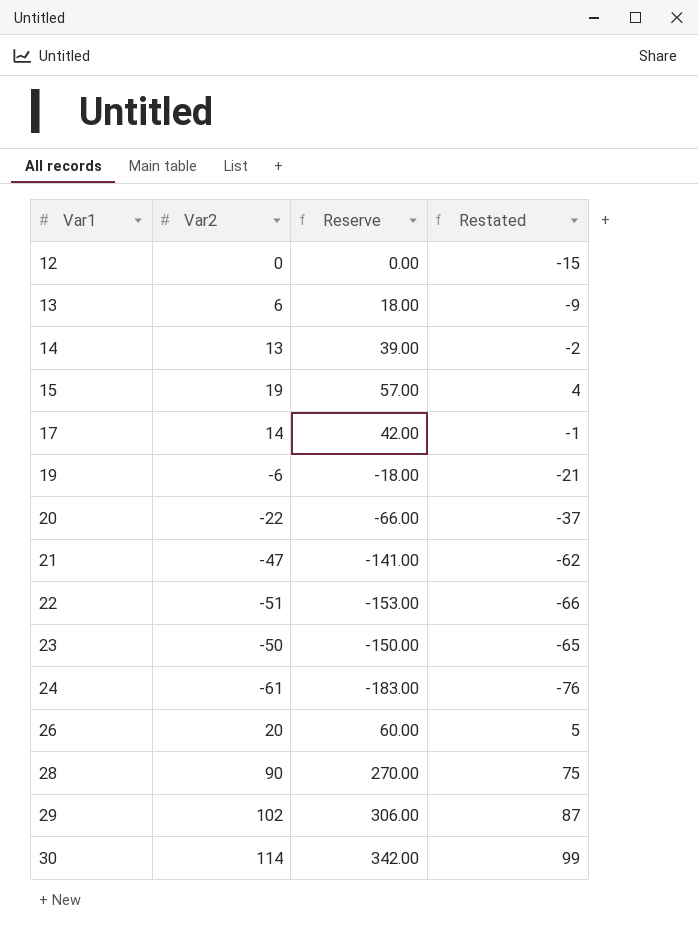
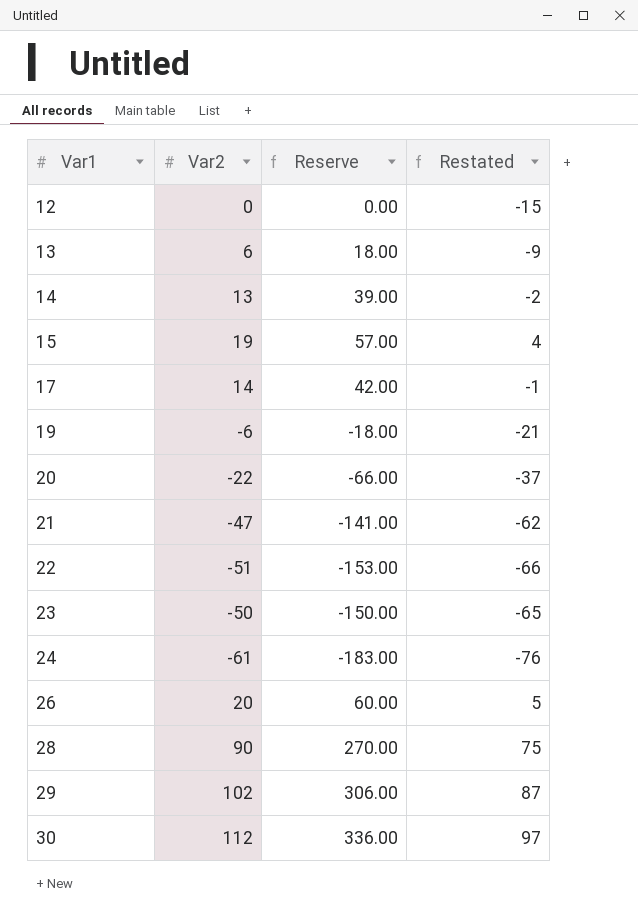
30 | Var2: 114 -> 112
30 | Reserve: 342.00 -> 336.00
30 | Restated: 99 -> 97

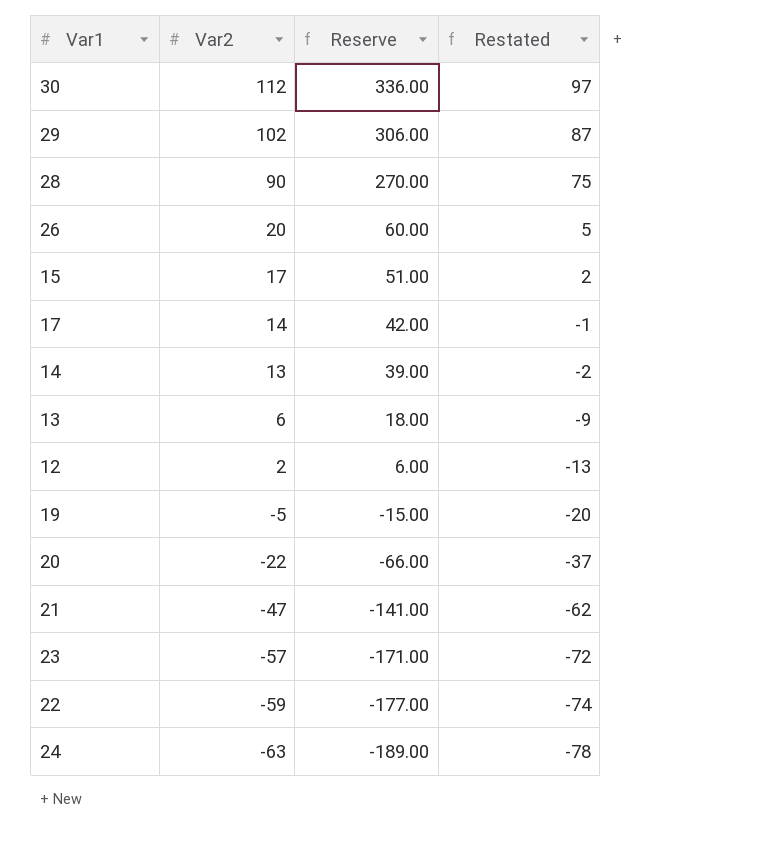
row order: Var1 ascending -> Var2 descending
15 | Var2: 19 -> 17
15 | Reserve: 57.00 -> 51.00
15 | Restated: 4 -> 2
12 | Var2: 0 -> 2
12 | Reserve: 0.00 -> 6.00
12 | Restated: -15 -> -13
19 | Var2: -6 -> -5
19 | Reserve: -18.00 -> -15.00
19 | Restated: -21 -> -20
23 | Var2: -50 -> -57
23 | Reserve: -150.00 -> -171.00
23 | Restated: -65 -> -72
22 | Var2: -51 -> -59
22 | Reserve: -153.00 -> -177.00
22 | Restated: -66 -> -74
24 | Var2: -61 -> -63
24 | Reserve: -183.00 -> -189.00
24 | Restated: -76 -> -78

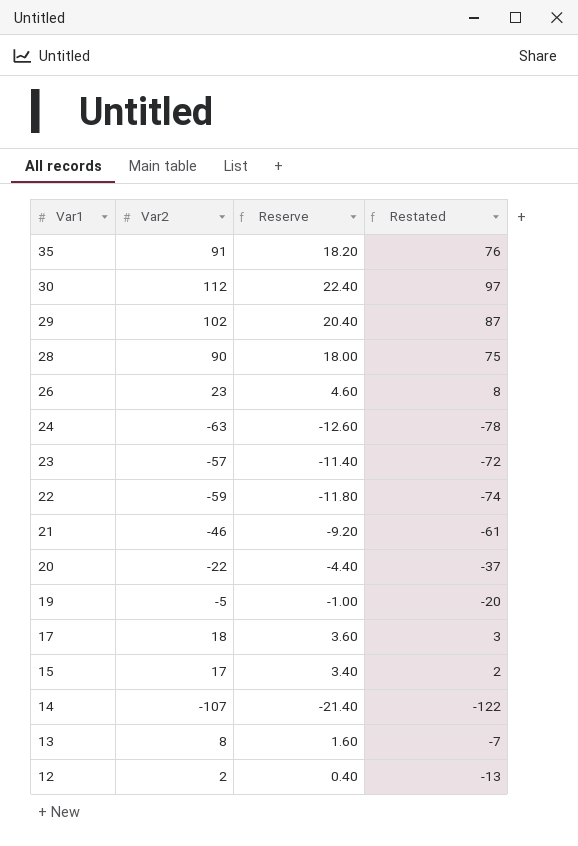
row order: Var2 descending -> Var1 descending
column Reserve | formula: [Var2] * 3 -> [Var2] * 0.2
row 35: none -> 91 | 18.20 | 76
26 | Var2: 20 -> 23
26 | Restated: 5 -> 8
21 | Var2: -47 -> -46
21 | Restated: -62 -> -61
17 | Var2: 14 -> 18
17 | Restated: -1 -> 3
14 | Var2: 13 -> -107
14 | Restated: -2 -> -122
13 | Var2: 6 -> 8
13 | Restated: -9 -> -7

